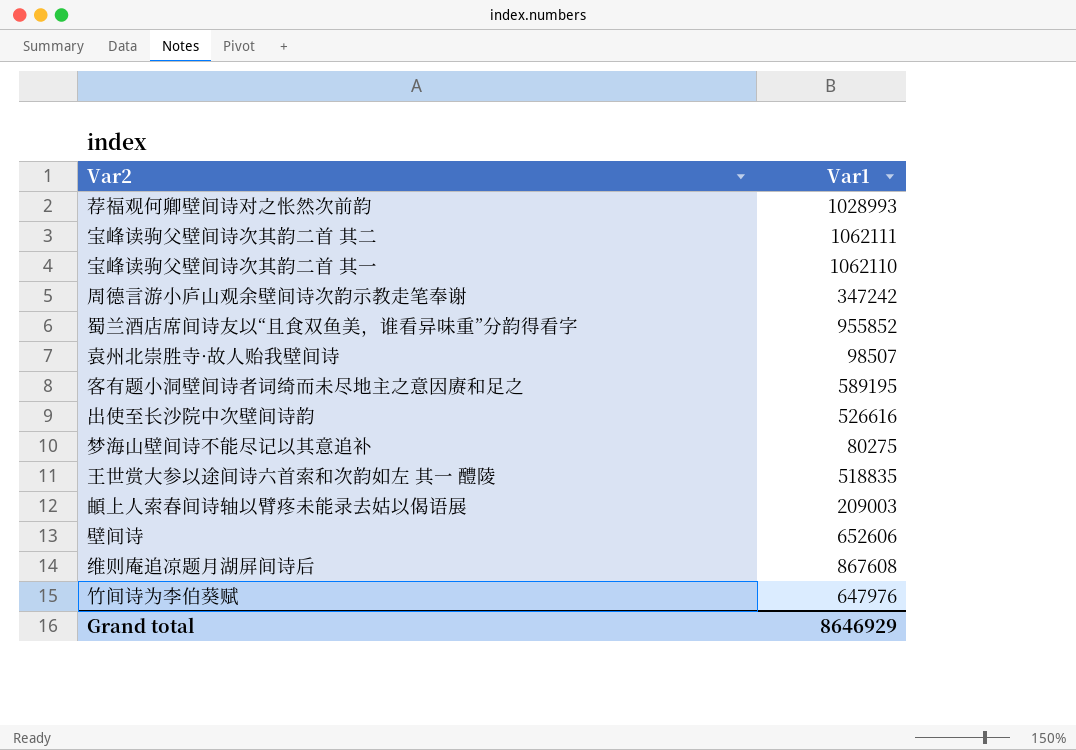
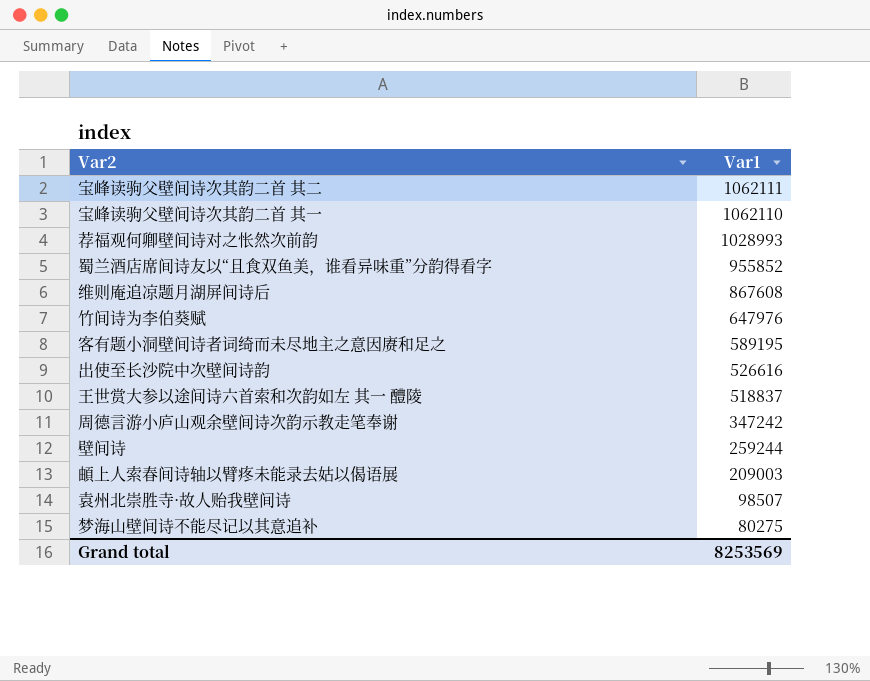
row order: none -> Var1 descending
王世赏大参以途间诗六首索和次韵如左 其一 醴陵 | Var1: 518835 -> 518837
壁间诗 | Var1: 652606 -> 259244
Grand total | Var1: 8646929 -> 8253569

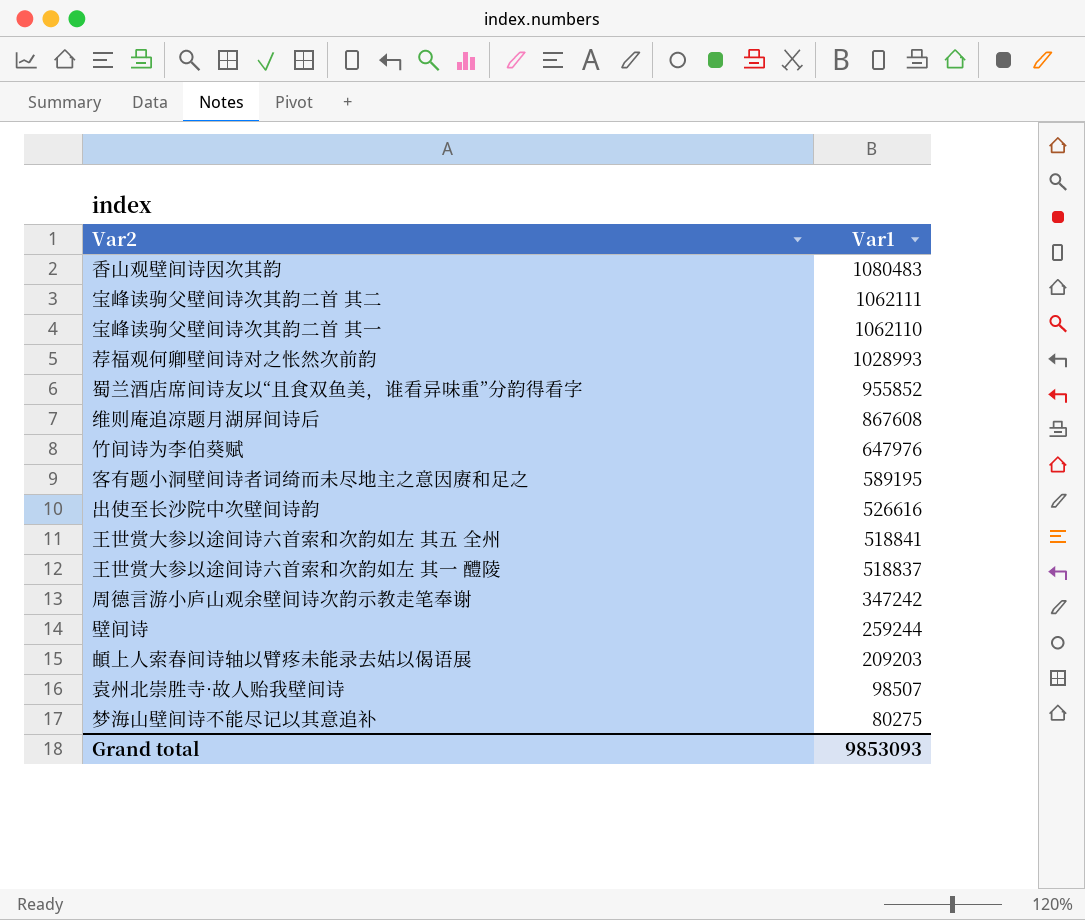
row 香山观壁间诗因次其韵: none -> 1080483
row 王世赏大参以途间诗六首索和次韵如左 其五 全州: none -> 518841
頔上人索春间诗轴以臂疼未能录去姑以偈语展 | Var1: 209003 -> 209203
Grand total | Var1: 8253569 -> 9853093

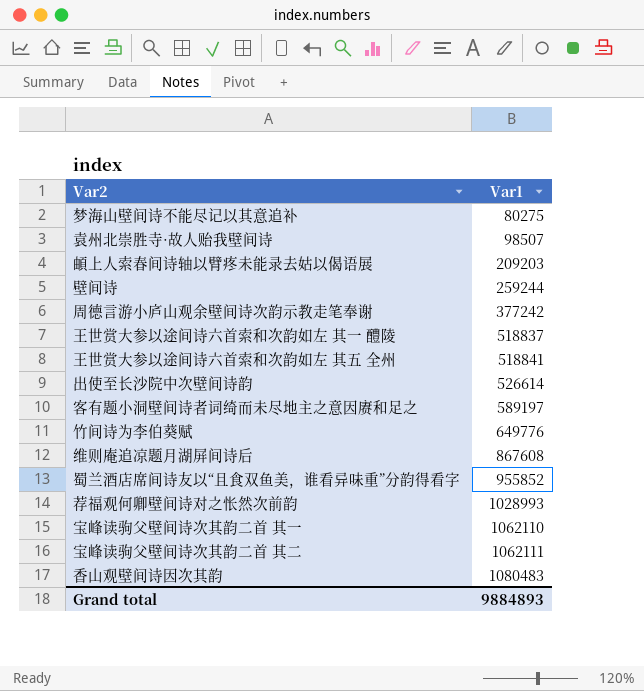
row order: Var1 descending -> Var1 ascending
周德言游小庐山观余壁间诗次韵示教走笔奉谢 | Var1: 347242 -> 377242
出使至长沙院中次壁间诗韵 | Var1: 526616 -> 526614
客有题小洞壁间诗者词绮而未尽地主之意因赓和足之 | Var1: 589195 -> 589197
竹间诗为李伯葵赋 | Var1: 647976 -> 649776
Grand total | Var1: 9853093 -> 9884893

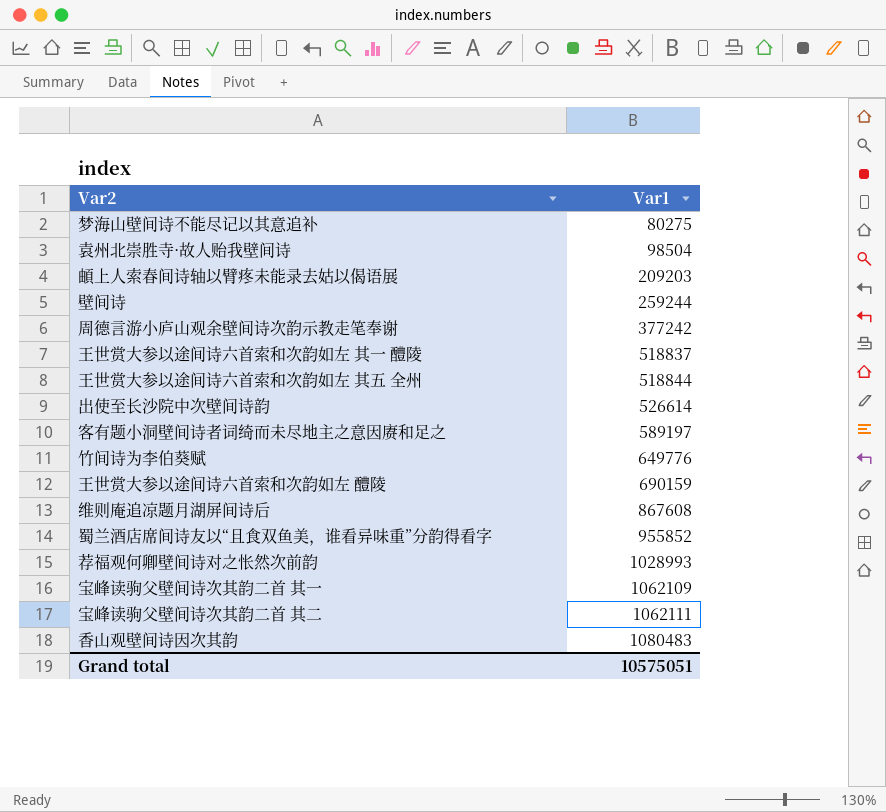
袁州北崇胜寺·故人贻我壁间诗 | Var1: 98507 -> 98504
王世赏大参以途间诗六首索和次韵如左 其五 全州 | Var1: 518841 -> 518844
row 王世赏大参以途间诗六首索和次韵如左 醴陵: none -> 690159
宝峰读驹父壁间诗次其韵二首 其一 | Var1: 1062110 -> 1062109
Grand total | Var1: 9884893 -> 10575051

